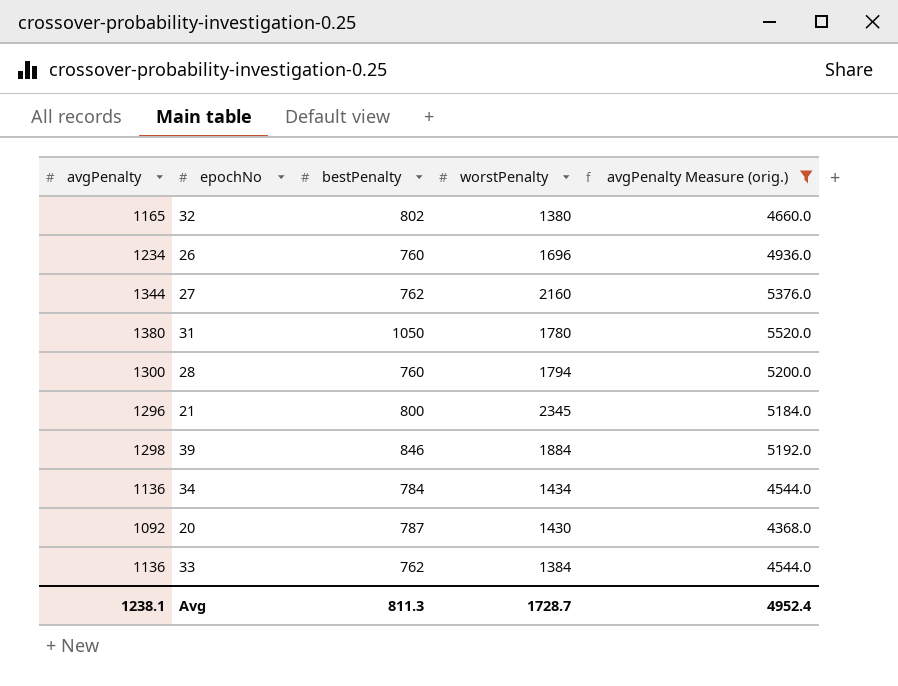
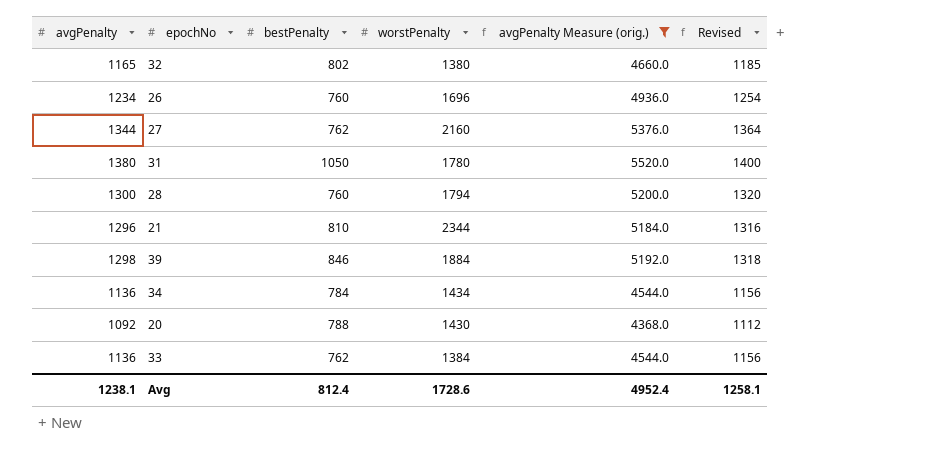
column Revised | formula: none -> [avgPenalty] + 20
21 | bestPenalty: 800 -> 810
21 | worstPenalty: 2345 -> 2344
20 | bestPenalty: 787 -> 788
Avg | bestPenalty: 811.3 -> 812.4
Avg | worstPenalty: 1728.7 -> 1728.6

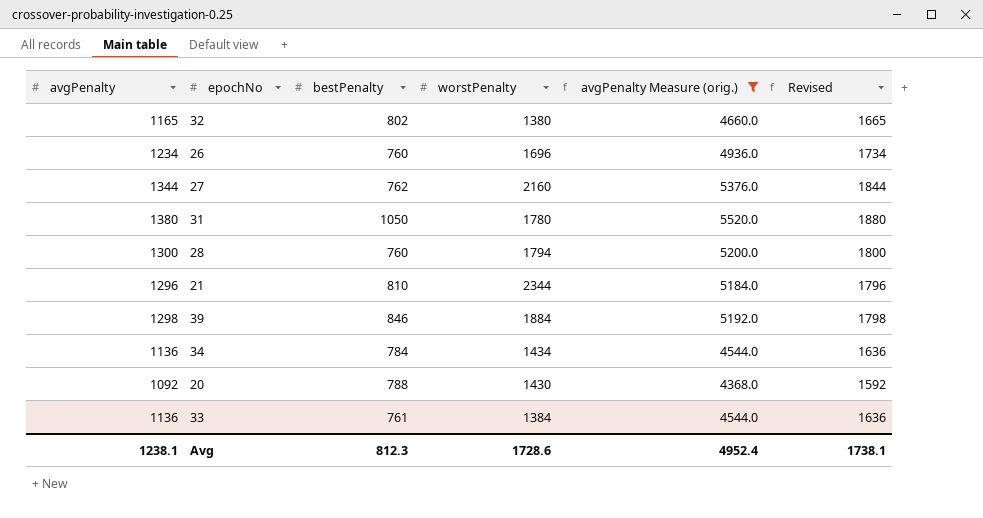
column Revised | formula: [avgPenalty] + 20 -> [avgPenalty] + 500
33 | bestPenalty: 762 -> 761
Avg | bestPenalty: 812.4 -> 812.3
Avg | Revised: 1258.1 -> 1738.1

